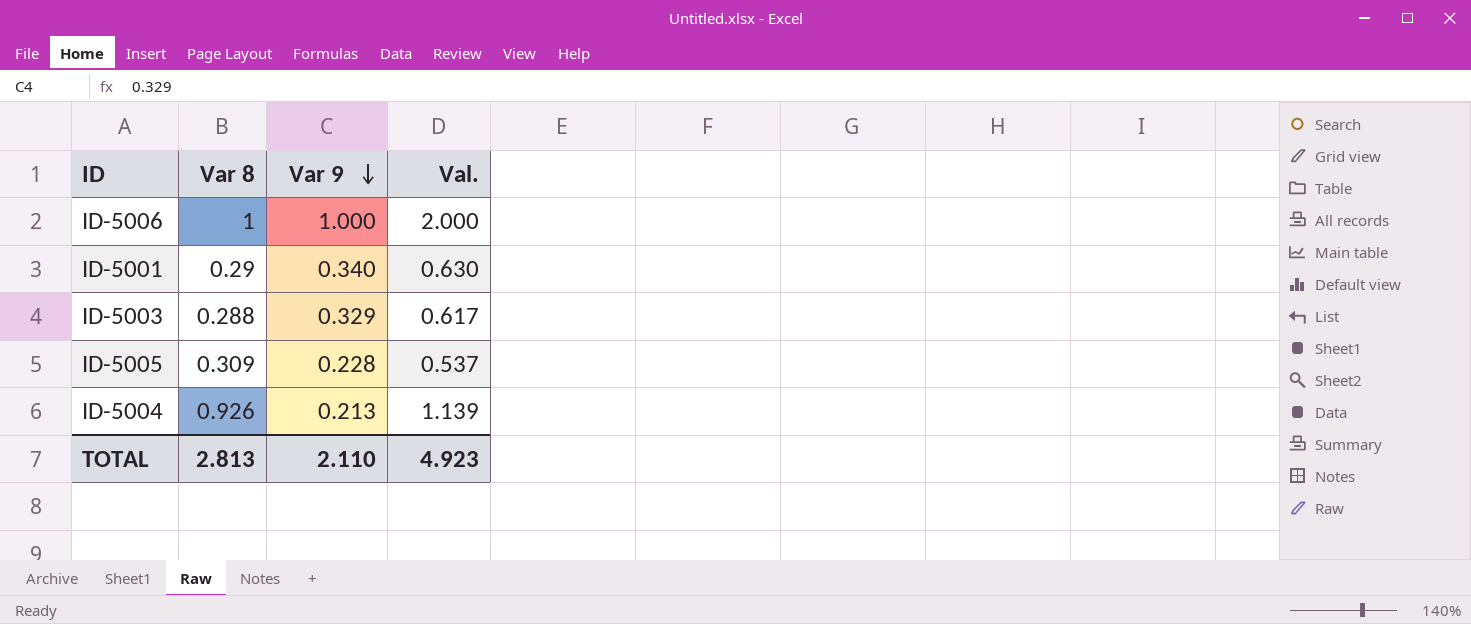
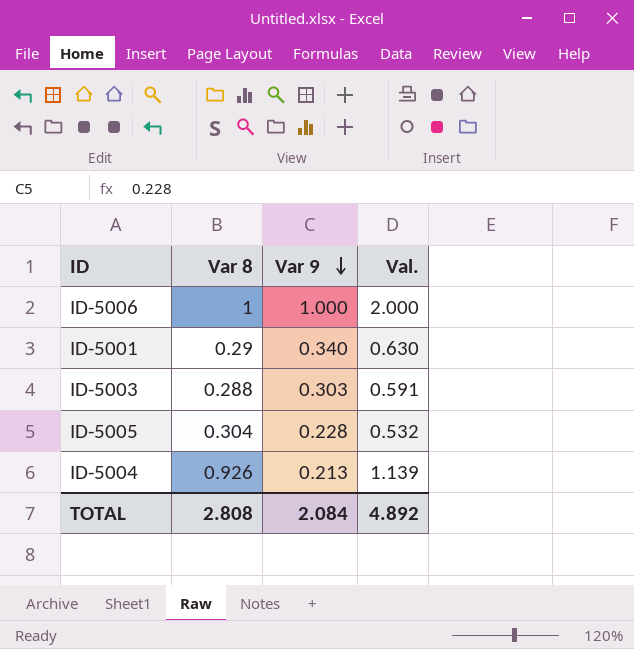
ID-5003 | Var 9: 0.329 -> 0.303
ID-5003 | Val.: 0.617 -> 0.591
ID-5005 | Var 8: 0.309 -> 0.304
ID-5005 | Val.: 0.537 -> 0.532
TOTAL | Var 8: 2.813 -> 2.808
TOTAL | Var 9: 2.110 -> 2.084
TOTAL | Val.: 4.923 -> 4.892

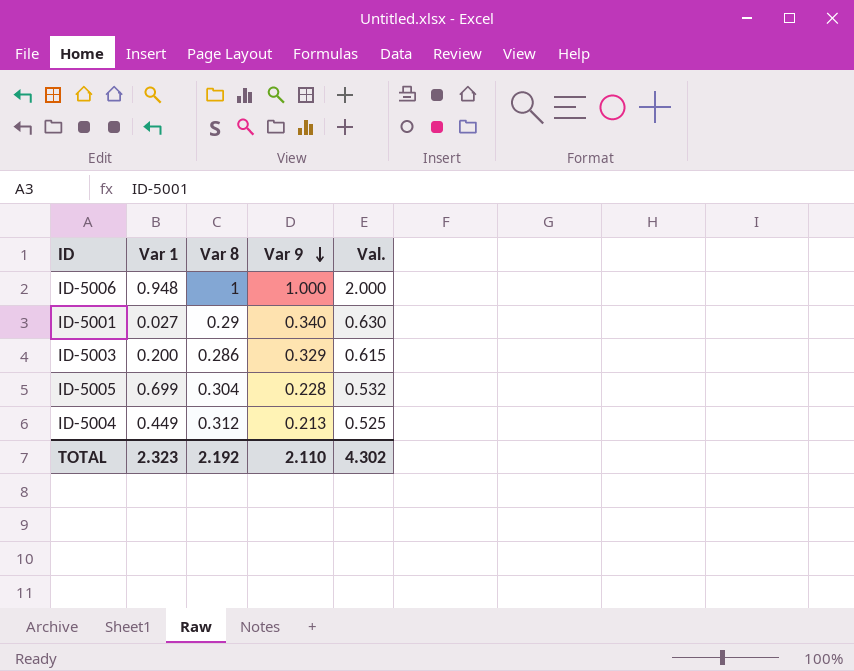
column Var 1 | position: none -> 2
ID-5003 | Var 8: 0.288 -> 0.286
ID-5003 | Var 9: 0.303 -> 0.329
ID-5003 | Val.: 0.591 -> 0.615
ID-5004 | Var 8: 0.926 -> 0.312
ID-5004 | Val.: 1.139 -> 0.525
TOTAL | Var 8: 2.808 -> 2.192
TOTAL | Var 9: 2.084 -> 2.110
TOTAL | Val.: 4.892 -> 4.302

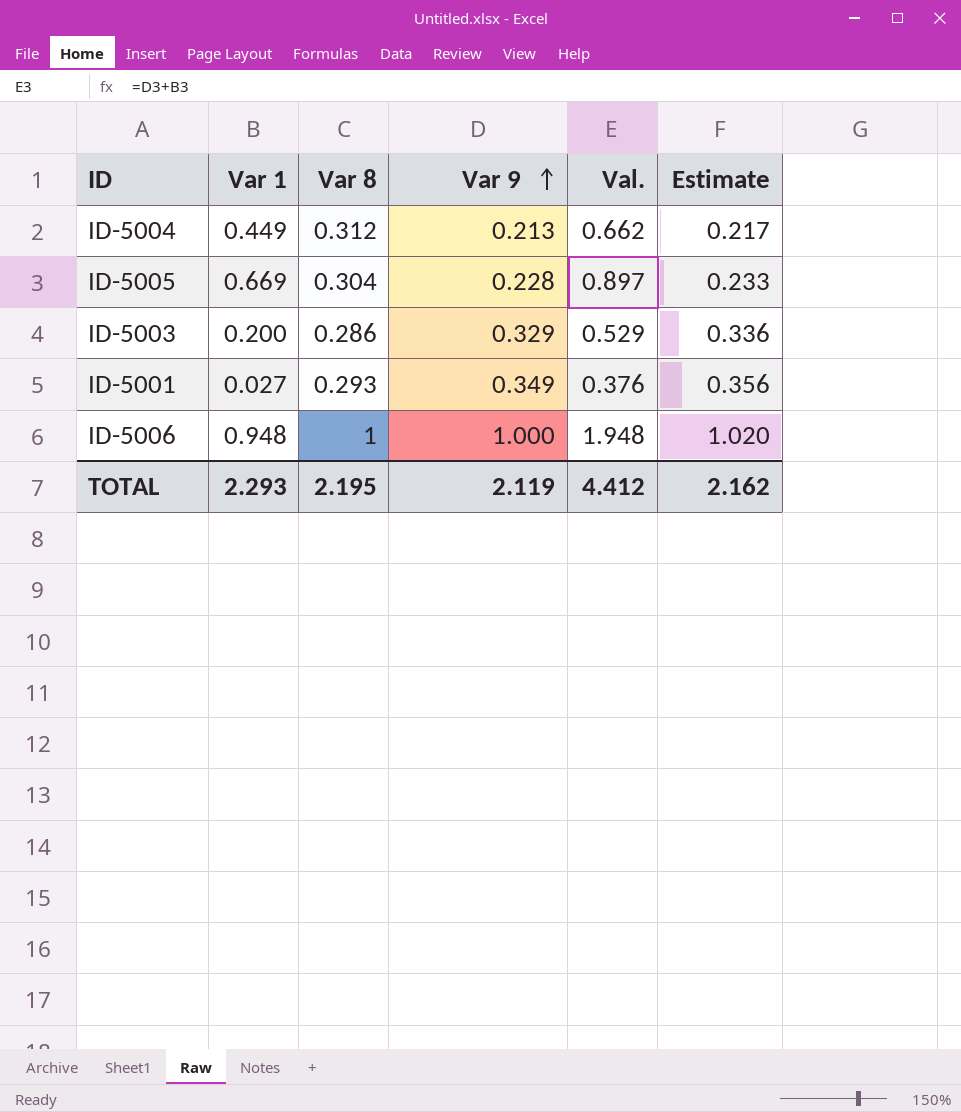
row order: Var 9 descending -> Var 9 ascending
column Val. | formula: [Var 8] + [Var 9] -> [Var 1] + [Var 9]
column Estimate | formula: none -> [Var 9] * 1.02
ID-5005 | Var 1: 0.699 -> 0.669
ID-5001 | Var 8: 0.29 -> 0.293
ID-5001 | Var 9: 0.340 -> 0.349
TOTAL | Var 1: 2.323 -> 2.293
TOTAL | Var 8: 2.192 -> 2.195
TOTAL | Var 9: 2.110 -> 2.119
TOTAL | Val.: 4.302 -> 4.412

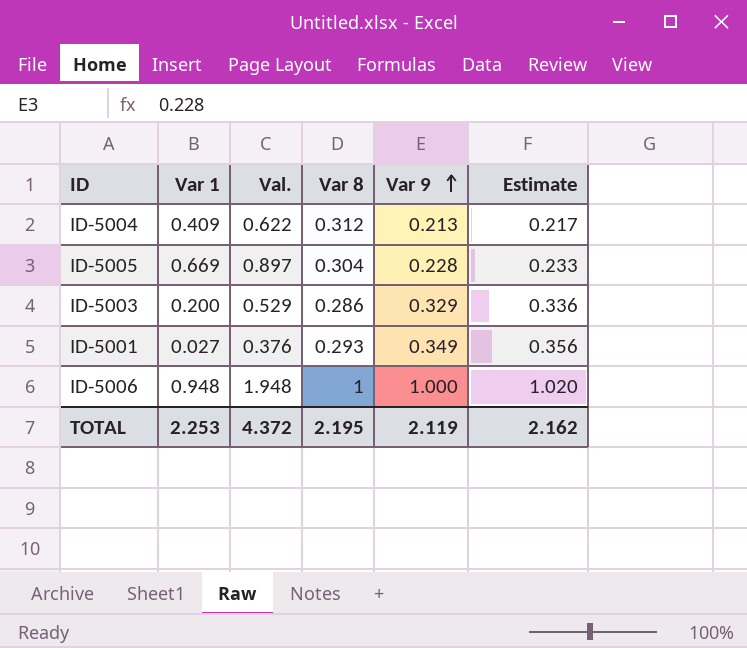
column Val. | position: 5 -> 3
ID-5004 | Var 1: 0.449 -> 0.409
ID-5004 | Val.: 0.662 -> 0.622
TOTAL | Var 1: 2.293 -> 2.253
TOTAL | Val.: 4.412 -> 4.372

